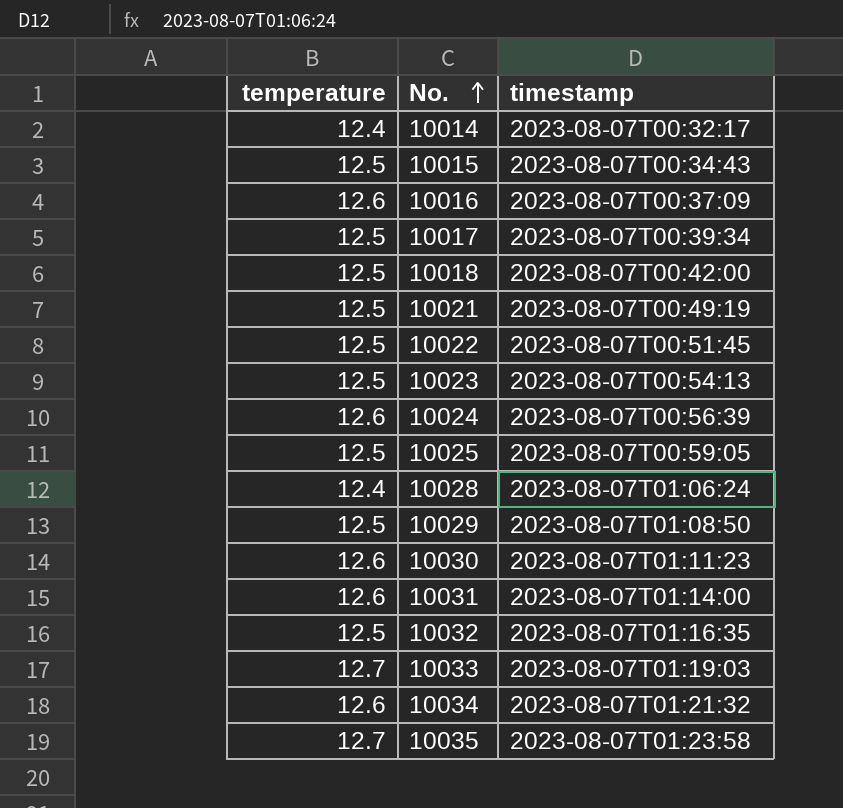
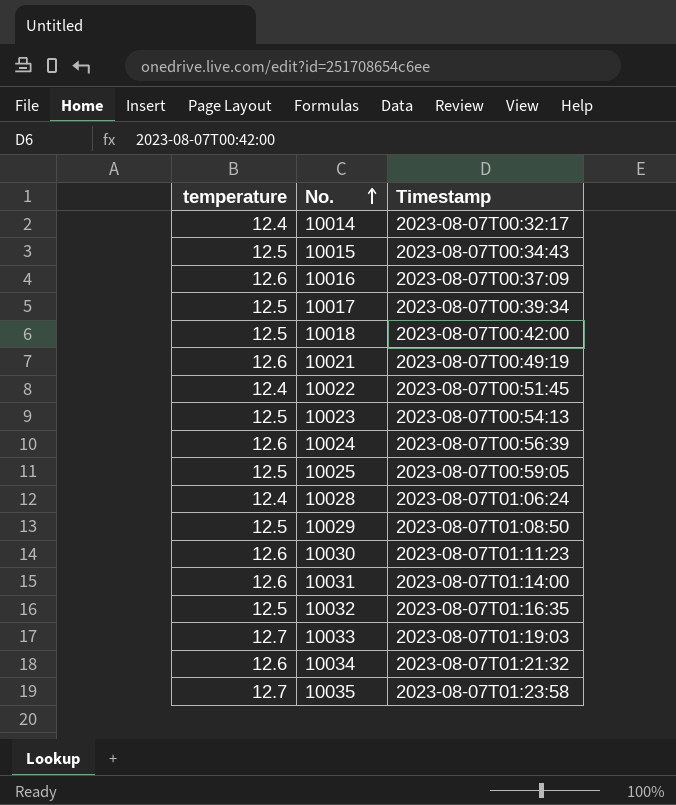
column name: timestamp -> Timestamp
10021 | temperature: 12.5 -> 12.6
10022 | temperature: 12.5 -> 12.4

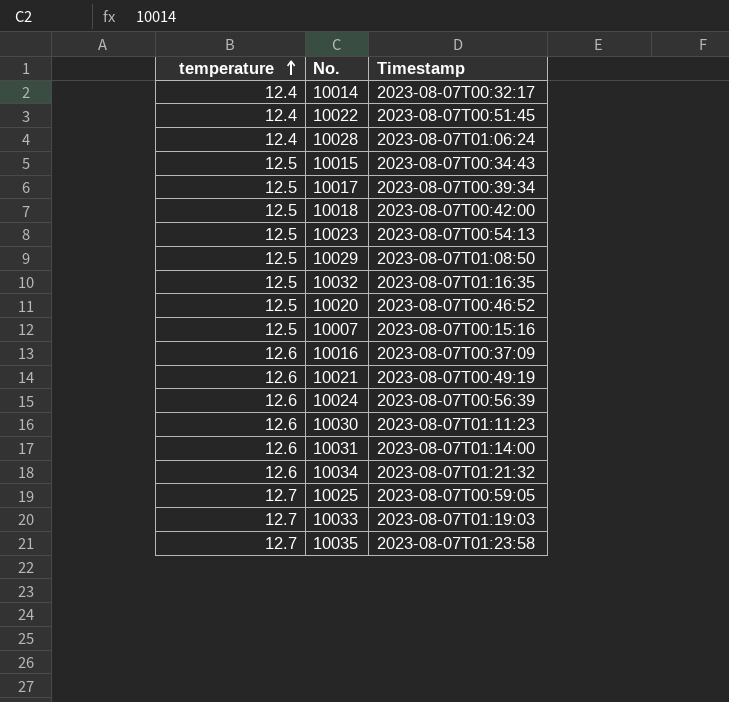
row order: No. ascending -> temperature ascending
row 10020: none -> 12.5 | 2023-08-07T00:46:52
row 10007: none -> 12.5 | 2023-08-07T00:15:16
10025 | temperature: 12.5 -> 12.7

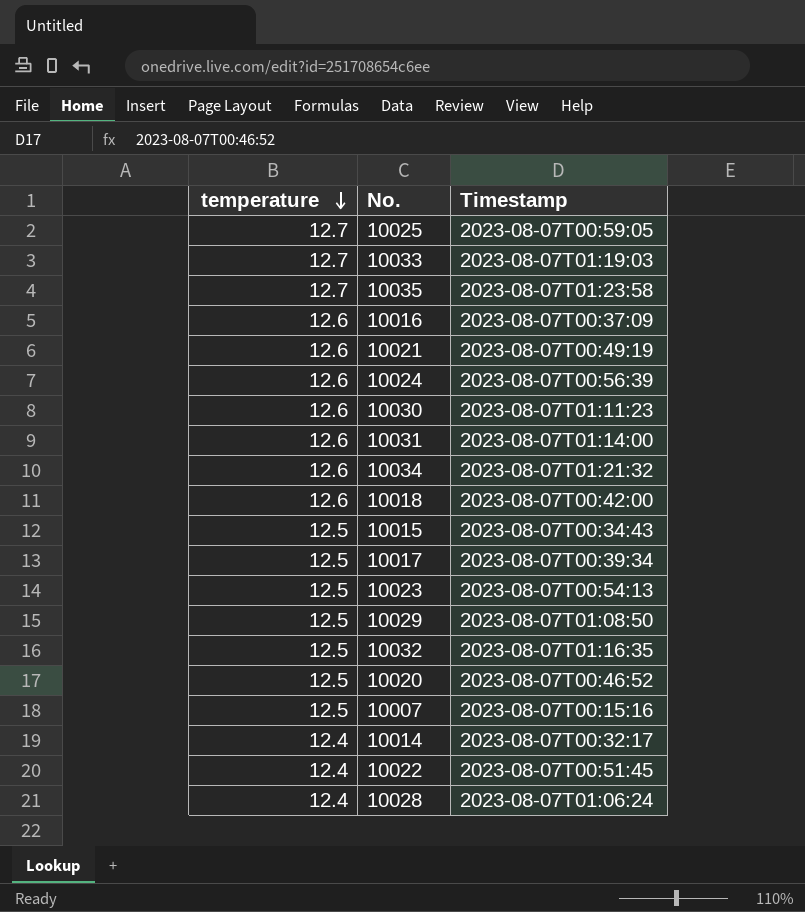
row order: temperature ascending -> temperature descending
10018 | temperature: 12.5 -> 12.6

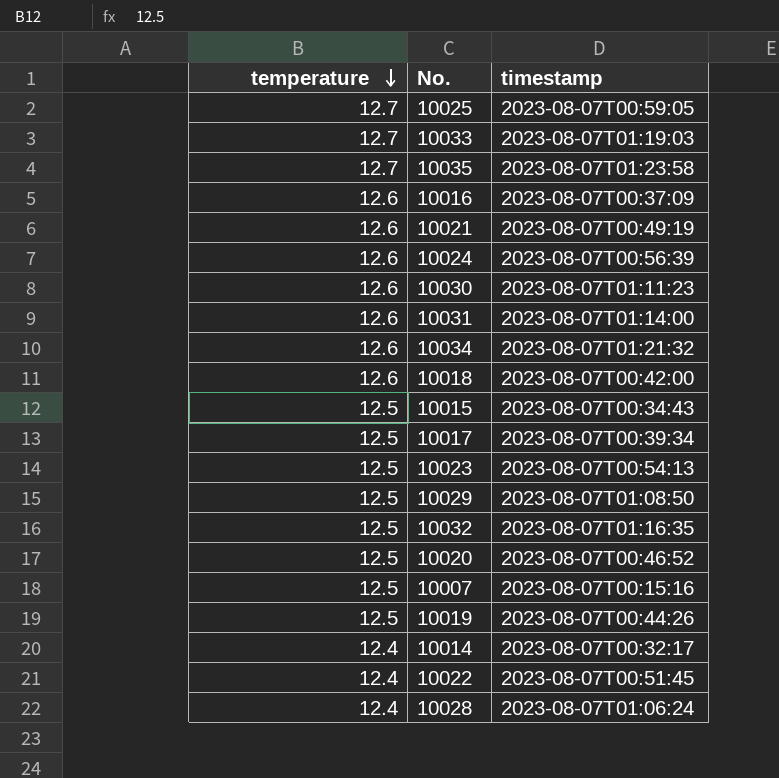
column name: Timestamp -> timestamp
row 10019: none -> 12.5 | 2023-08-07T00:44:26

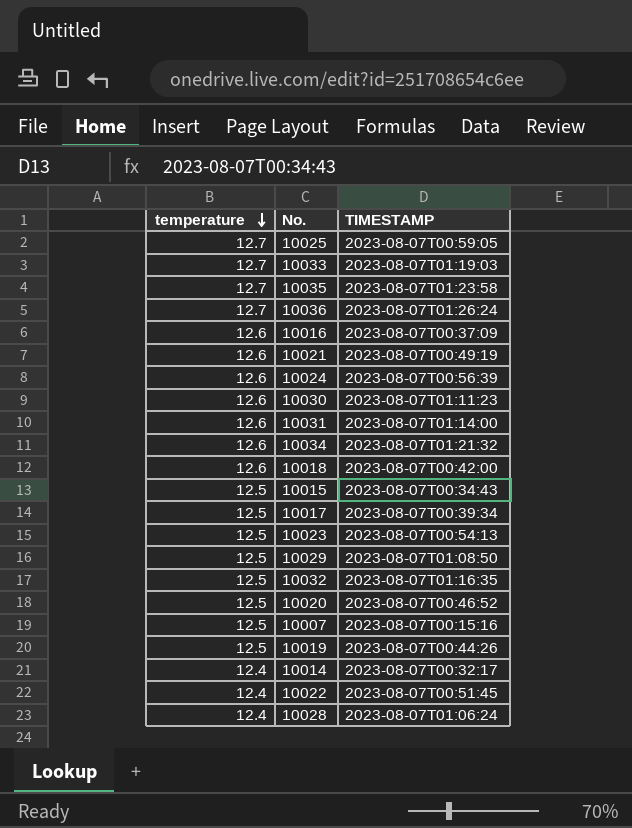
column name: timestamp -> TIMESTAMP
row 10036: none -> 12.7 | 2023-08-07T01:26:24

